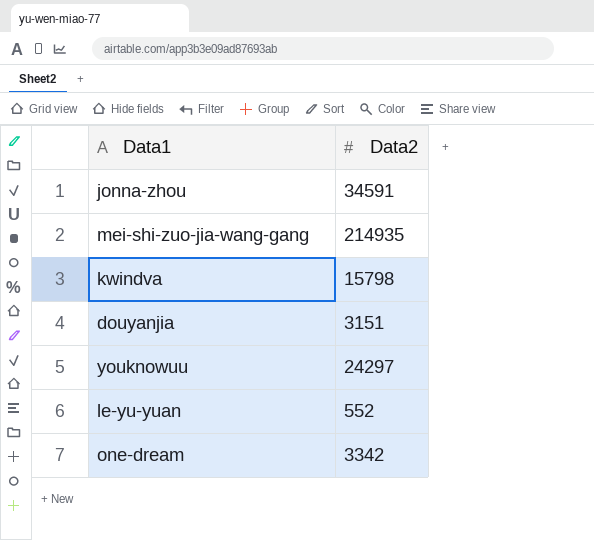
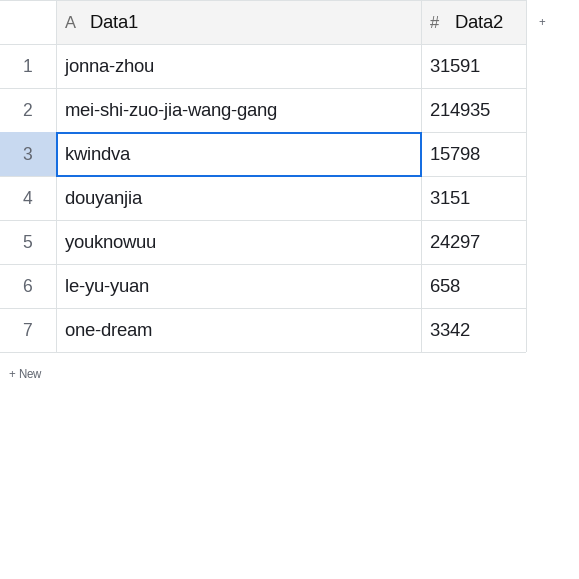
jonna-zhou | Data2: 34591 -> 31591
le-yu-yuan | Data2: 552 -> 658

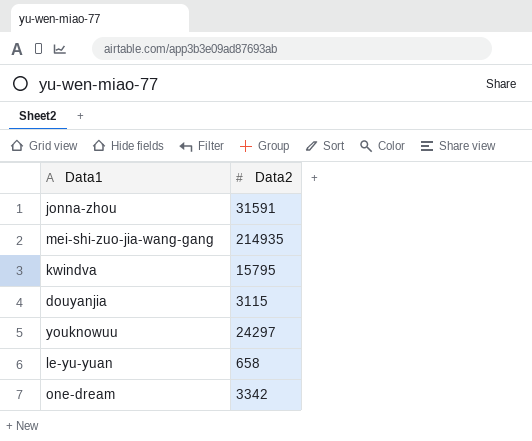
kwindva | Data2: 15798 -> 15795
douyanjia | Data2: 3151 -> 3115

